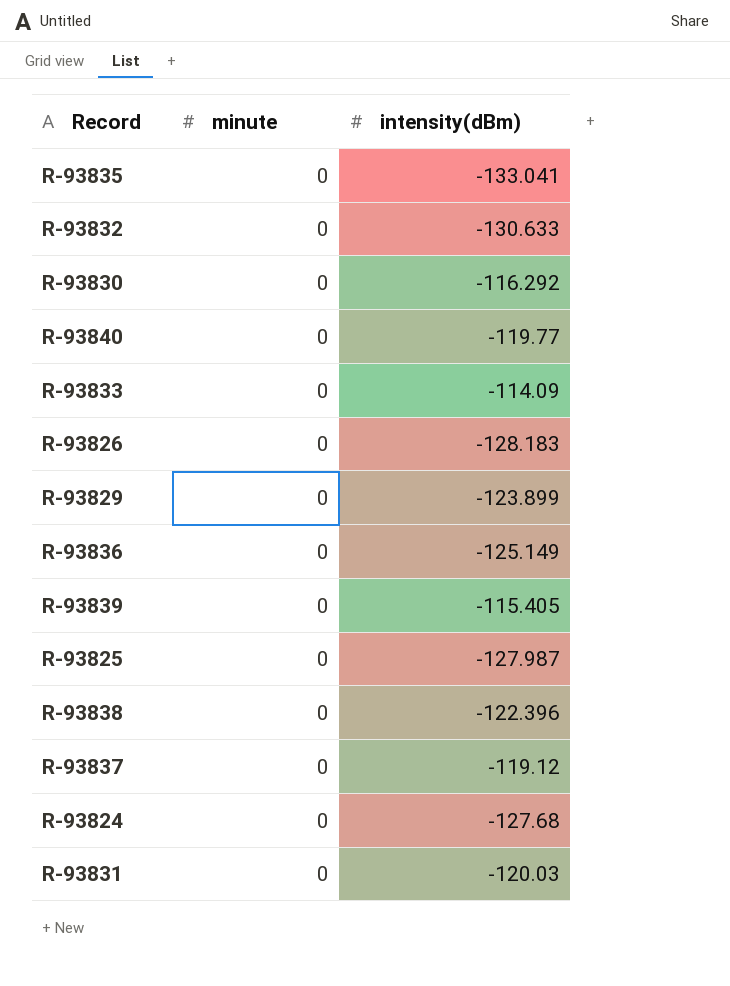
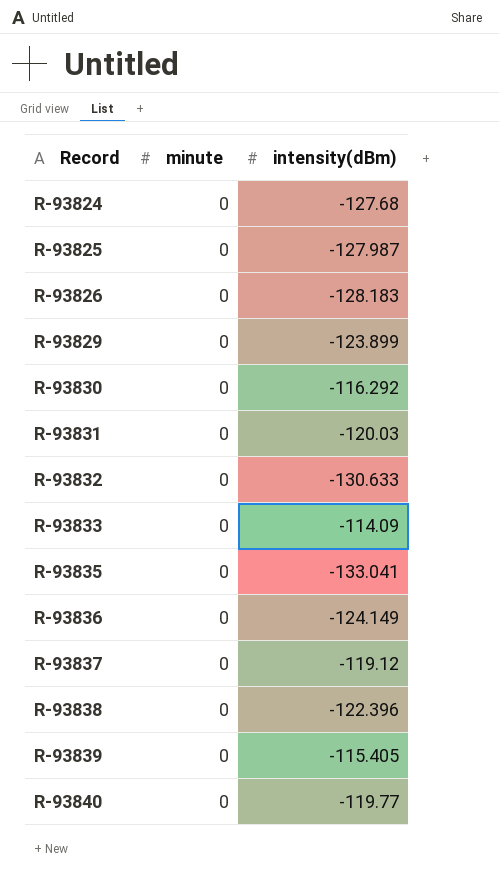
row order: none -> Record ascending
R-93836 | intensity(dBm): -125.149 -> -124.149

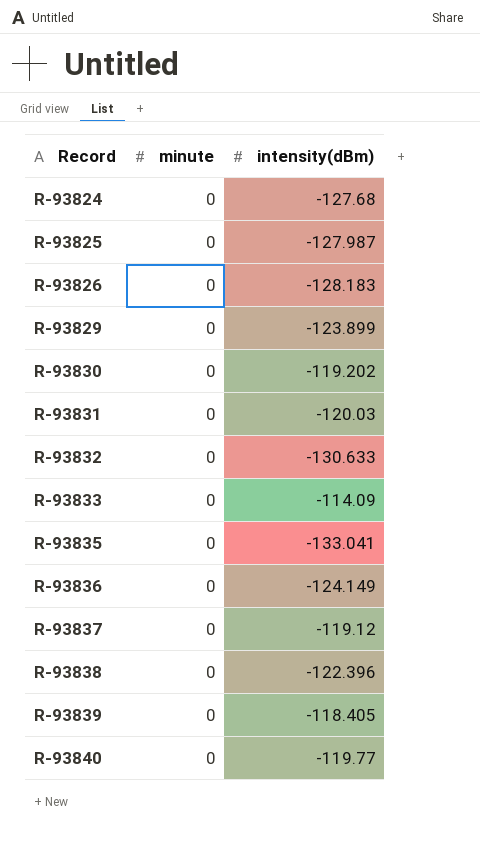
R-93830 | intensity(dBm): -116.292 -> -119.202
R-93839 | intensity(dBm): -115.405 -> -118.405

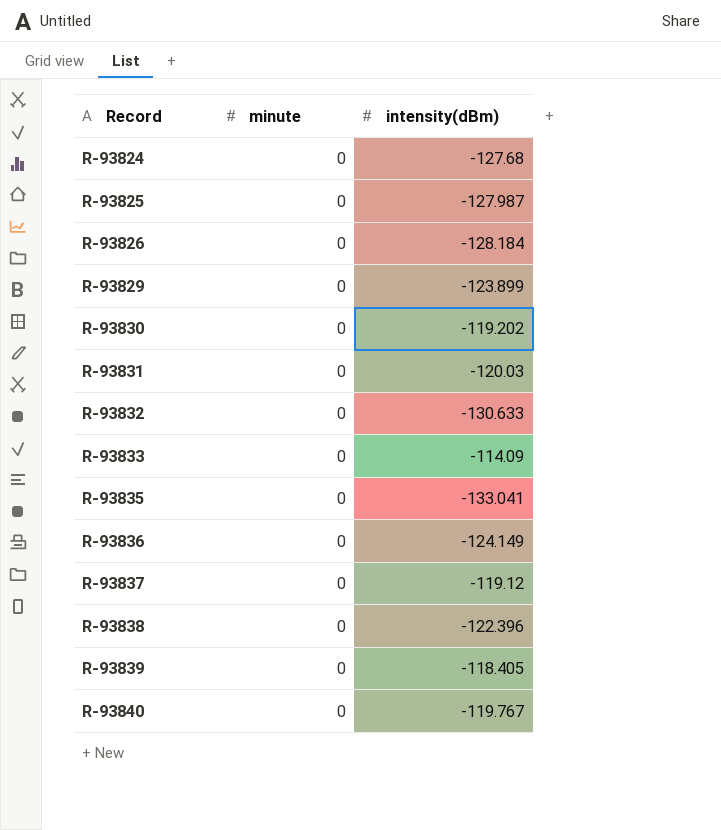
R-93826 | intensity(dBm): -128.183 -> -128.184
R-93840 | intensity(dBm): -119.77 -> -119.767

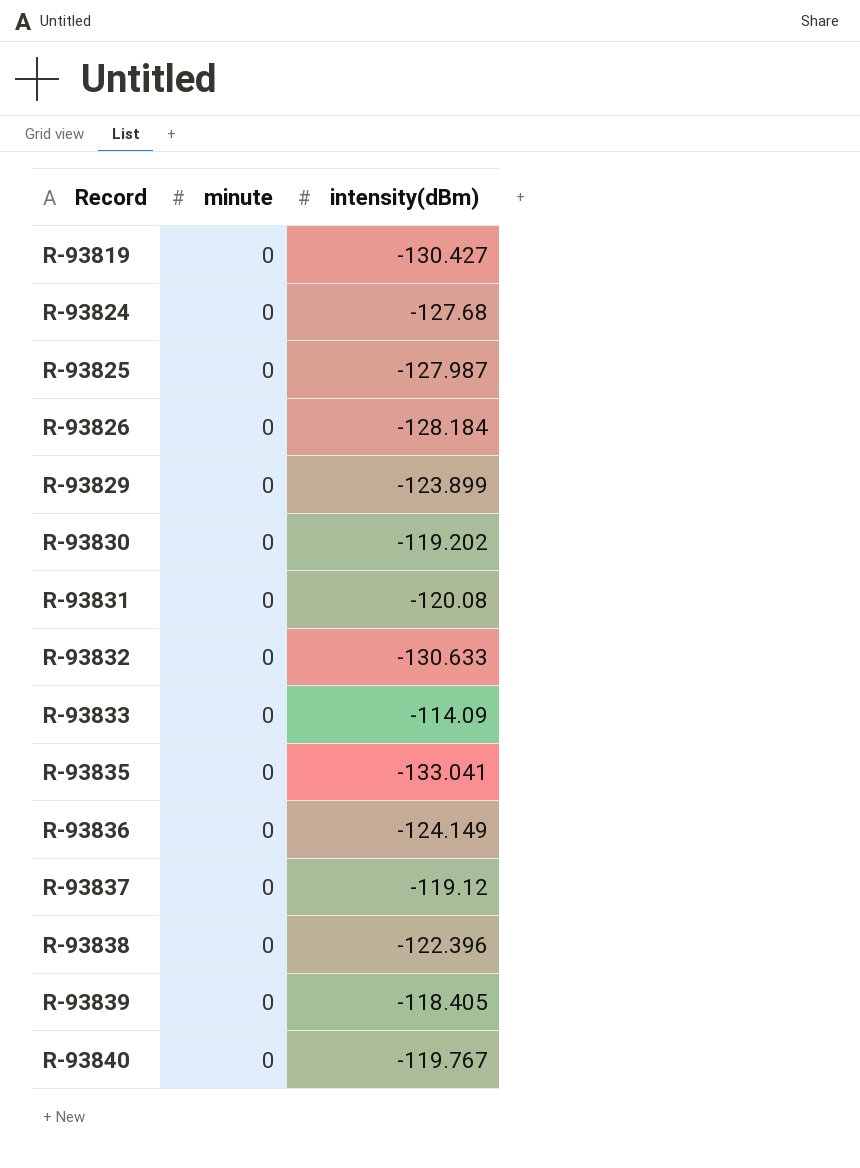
row R-93819: none -> 0 | -130.427
R-93831 | intensity(dBm): -120.03 -> -120.08

